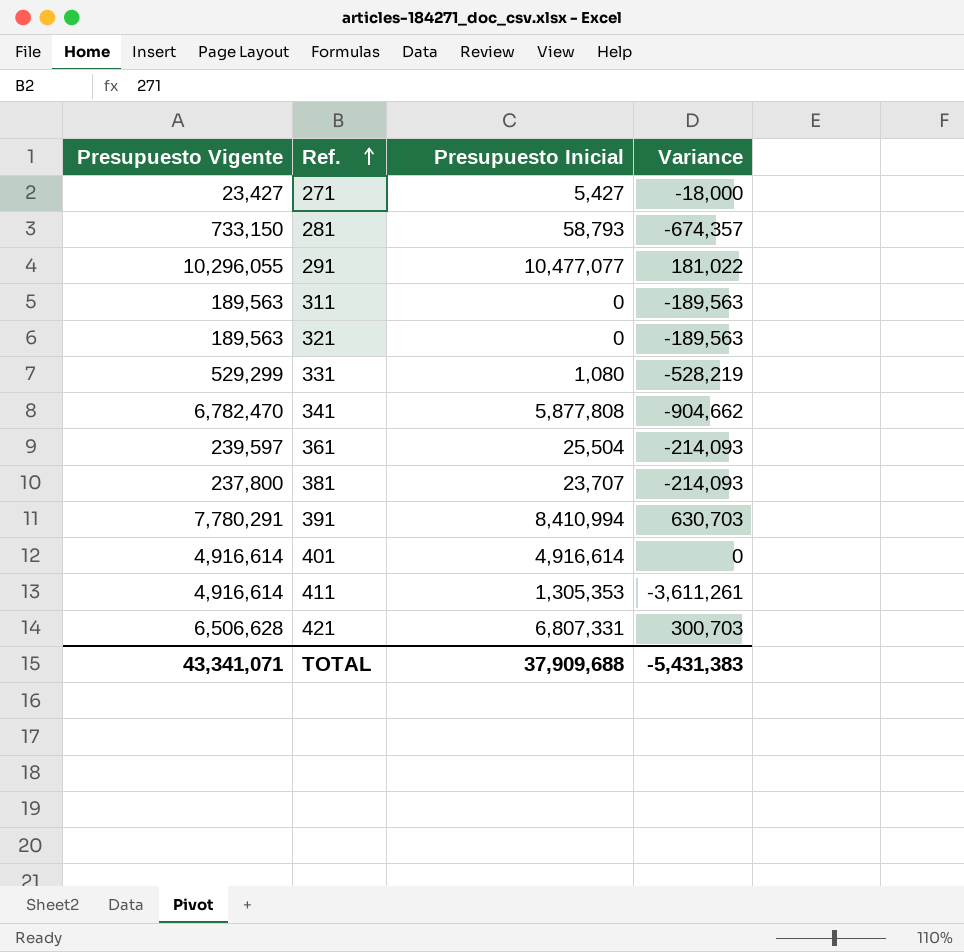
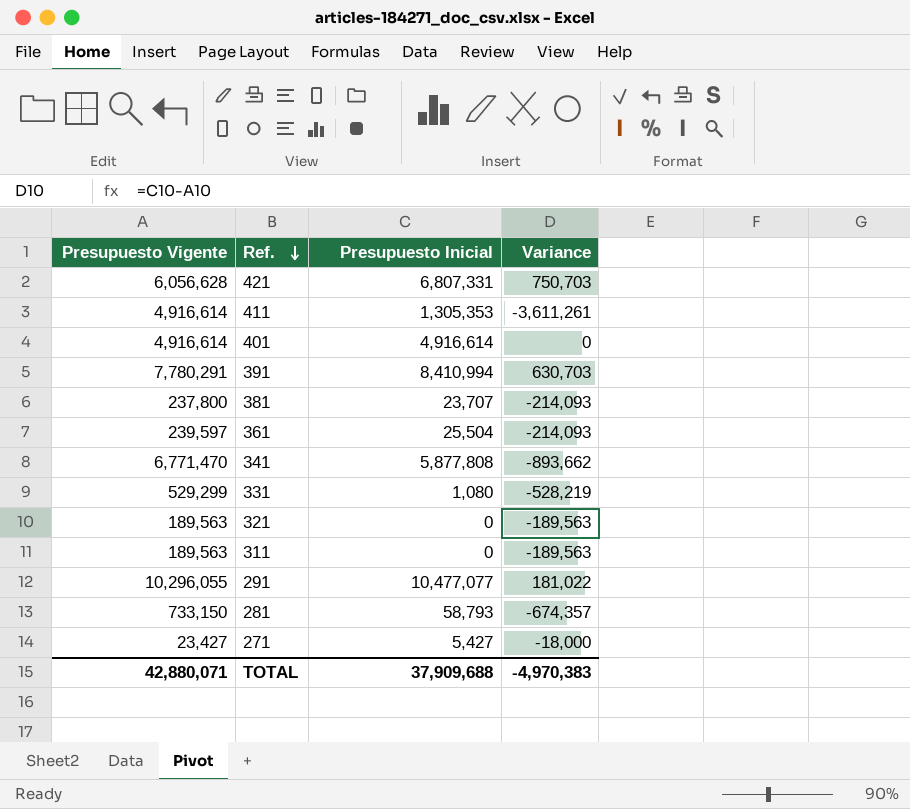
row order: Ref. ascending -> Ref. descending
421 | Presupuesto Vigente: 6,506,628 -> 6,056,628
421 | Variance: 300,703 -> 750,703
341 | Presupuesto Vigente: 6,782,470 -> 6,771,470
341 | Variance: -904,662 -> -893,662
TOTAL | Presupuesto Vigente: 43,341,071 -> 42,880,071
TOTAL | Variance: -5,431,383 -> -4,970,383

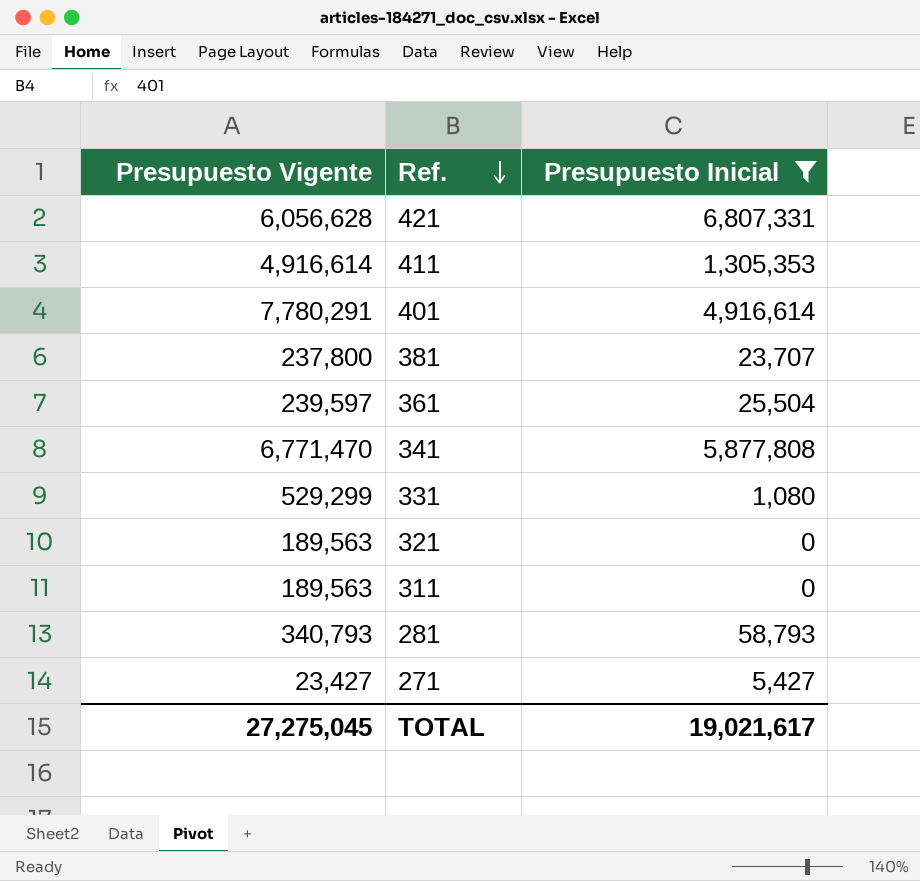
filter: none -> Presupuesto Inicial <= 6,807,331
column Variance | formula: [Presupuesto Inicial] - [Presupuesto Vigente] -> none
401 | Presupuesto Vigente: 4,916,614 -> 7,780,291
281 | Presupuesto Vigente: 733,150 -> 340,793
TOTAL | Presupuesto Vigente: 42,880,071 -> 27,275,045
TOTAL | Presupuesto Inicial: 37,909,688 -> 19,021,617

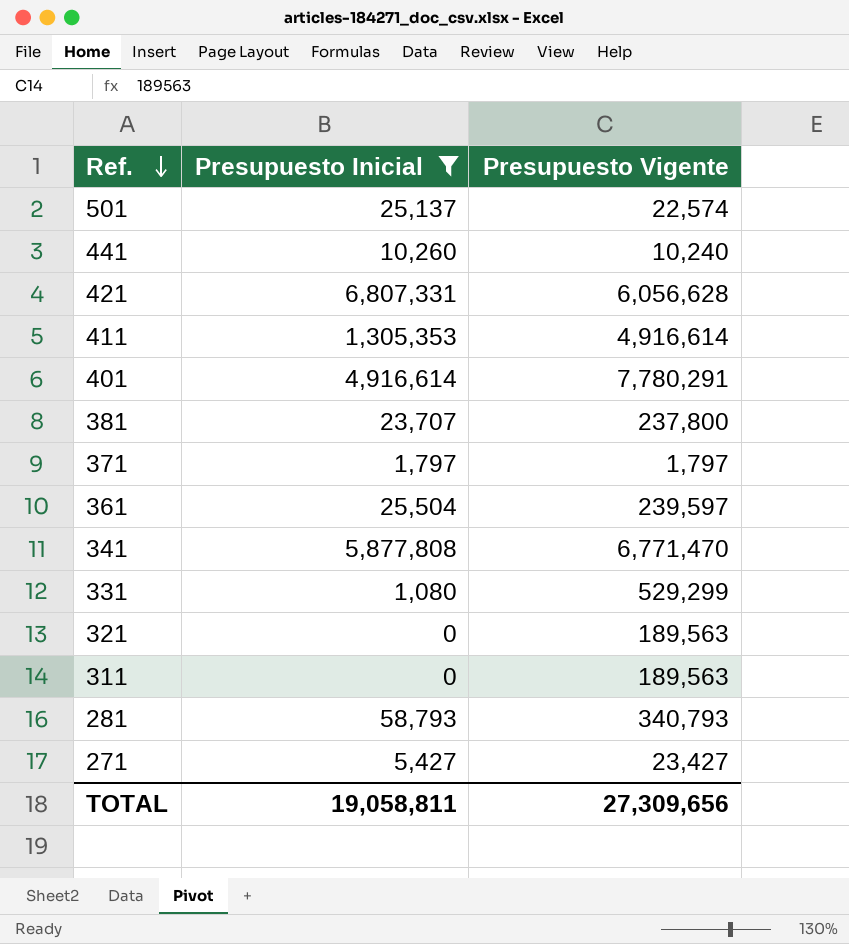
column Presupuesto Vigente | position: 1 -> 3
row 501: none -> 25,137 | 22,574
row 441: none -> 10,260 | 10,240
row 371: none -> 1,797 | 1,797
TOTAL | Presupuesto Inicial: 19,021,617 -> 19,058,811
TOTAL | Presupuesto Vigente: 27,275,045 -> 27,309,656

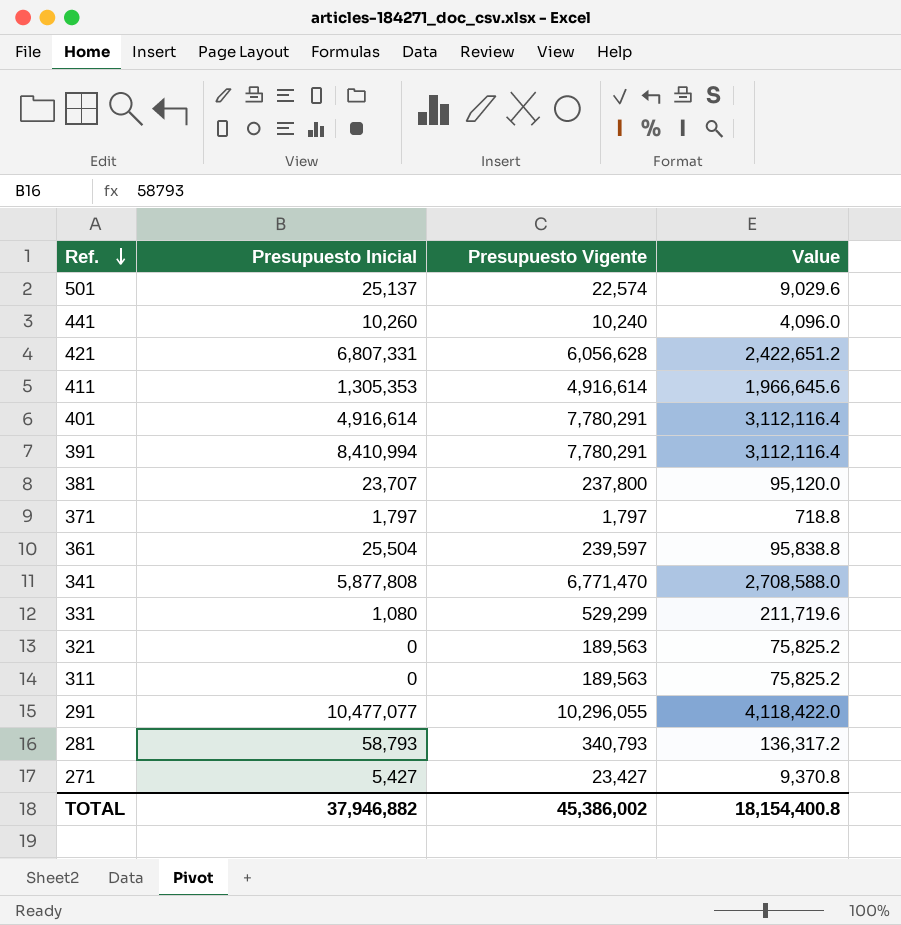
filter: Presupuesto Inicial <= 6,807,331 -> none
column Value | formula: none -> [Presupuesto Vigente] * 0.4
TOTAL | Presupuesto Inicial: 19,058,811 -> 37,946,882
TOTAL | Presupuesto Vigente: 27,309,656 -> 45,386,002

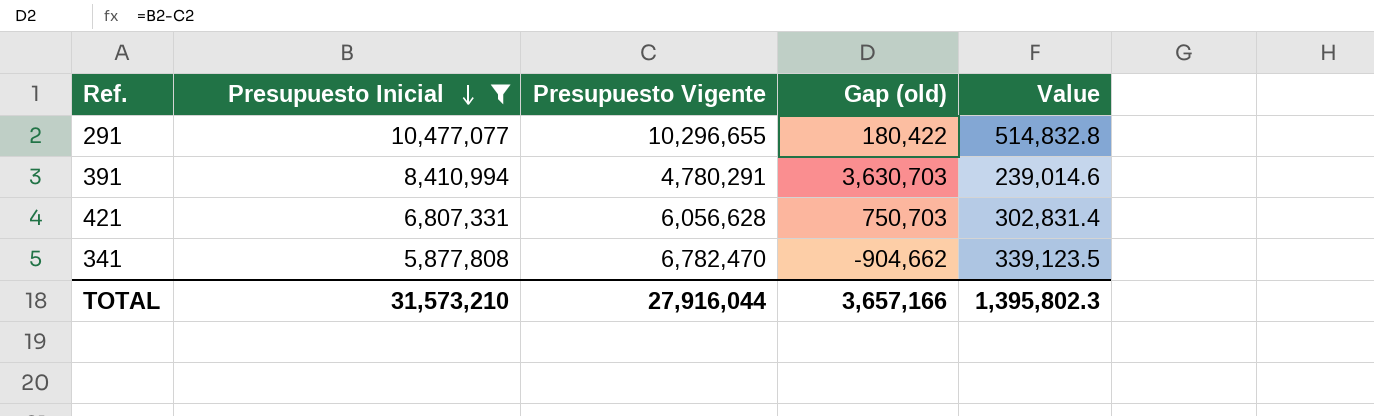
filter: none -> Presupuesto Inicial >= 5,877,808
row order: Ref. descending -> Presupuesto Inicial descending
column Gap (old) | formula: none -> [Presupuesto Inicial] - [Presupuesto Vigente]
column Value | formula: [Presupuesto Vigente] * 0.4 -> [Presupuesto Vigente] * 0.05
291 | Presupuesto Vigente: 10,296,055 -> 10,296,655
391 | Presupuesto Vigente: 7,780,291 -> 4,780,291
341 | Presupuesto Vigente: 6,771,470 -> 6,782,470
TOTAL | Presupuesto Inicial: 37,946,882 -> 31,573,210
TOTAL | Presupuesto Vigente: 45,386,002 -> 27,916,044
TOTAL | Value: 18,154,400.8 -> 1,395,802.3

